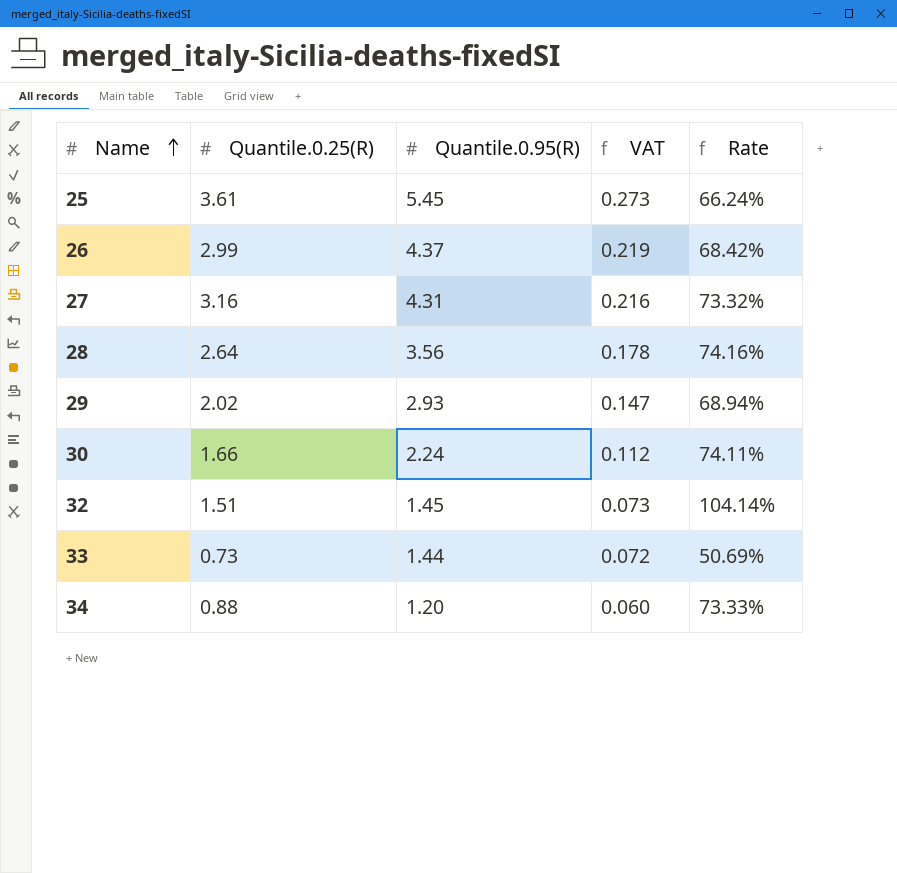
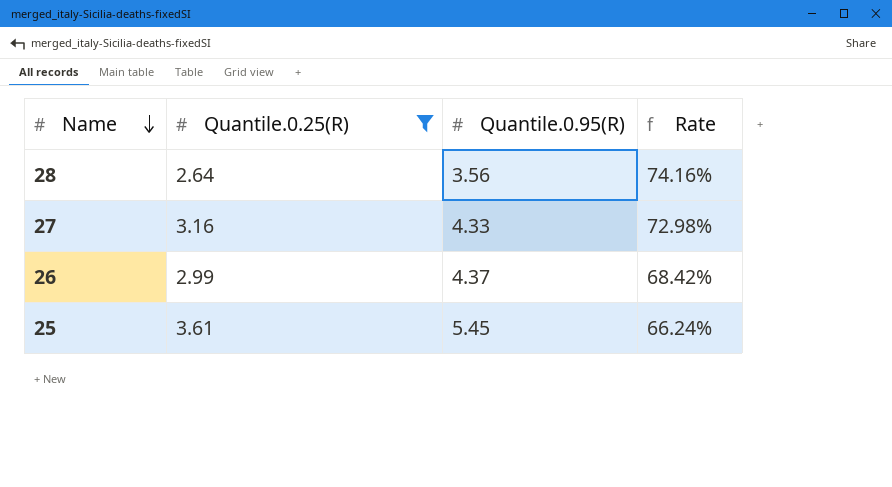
filter: none -> Quantile.0.25(R) >= 2.64
row order: Name ascending -> Name descending
column VAT | formula: [Quantile.0.95(R)] * 0.05 -> none
27 | Quantile.0.95(R): 4.31 -> 4.33
27 | Rate: 73.32% -> 72.98%

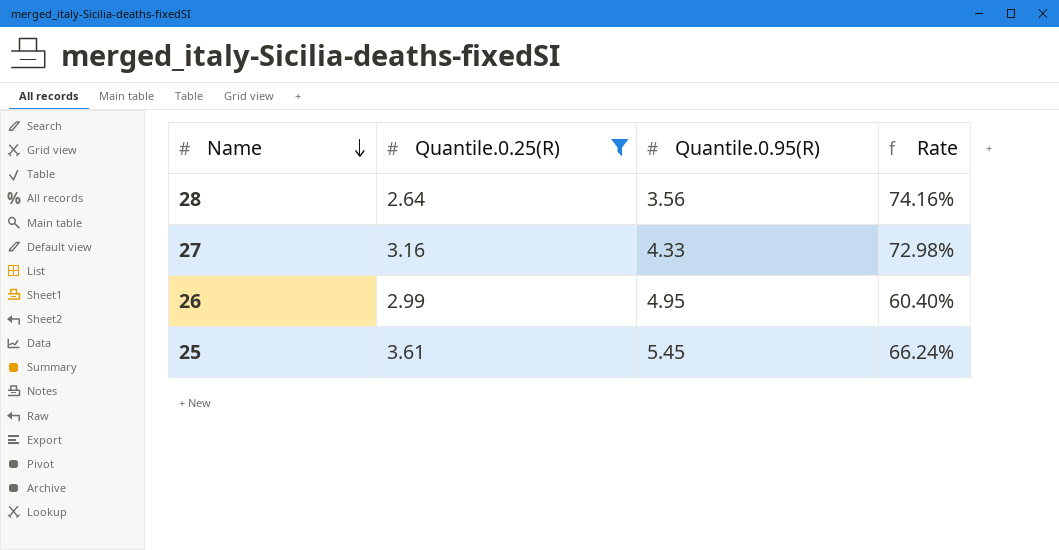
26 | Quantile.0.95(R): 4.37 -> 4.95
26 | Rate: 68.42% -> 60.40%

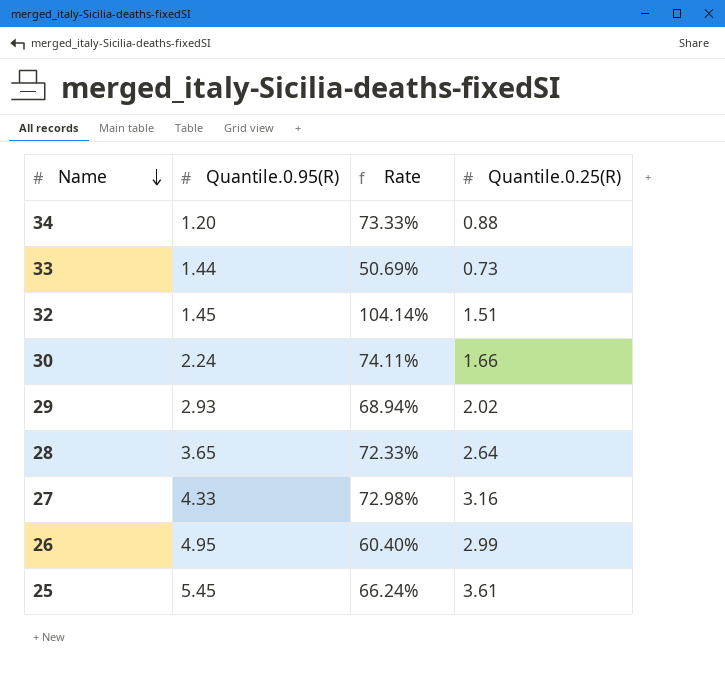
filter: Quantile.0.25(R) >= 2.64 -> none
column Quantile.0.25(R) | position: 2 -> 4
28 | Quantile.0.95(R): 3.56 -> 3.65
28 | Rate: 74.16% -> 72.33%

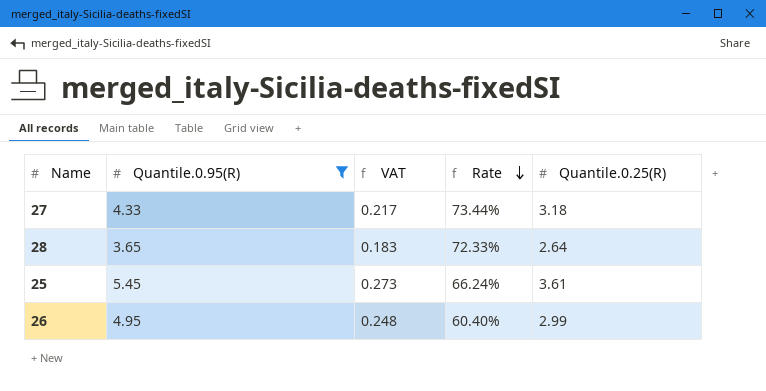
filter: none -> Quantile.0.95(R) >= 3.65
row order: Name descending -> Rate descending
column VAT | formula: none -> [Quantile.0.95(R)] * 0.05
27 | Rate: 72.98% -> 73.44%
27 | Quantile.0.25(R): 3.16 -> 3.18

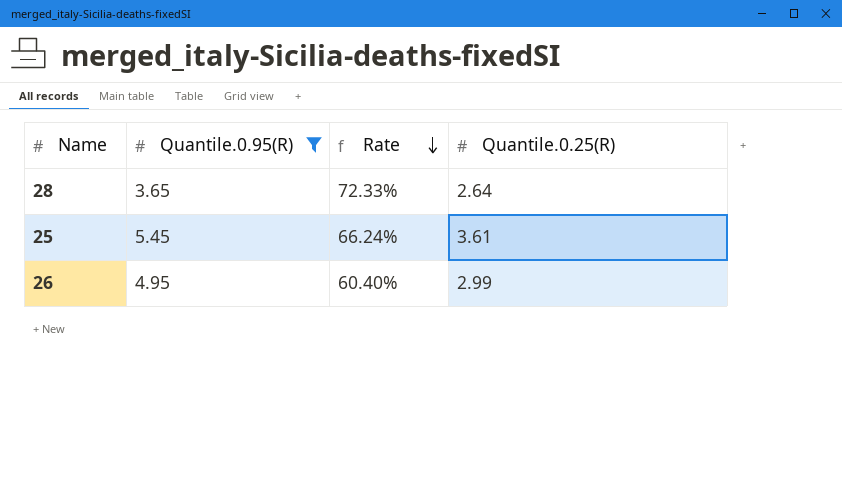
column VAT | formula: [Quantile.0.95(R)] * 0.05 -> none
row 27: 4.33 | 0.217 | 73.44% | 3.18 -> none

